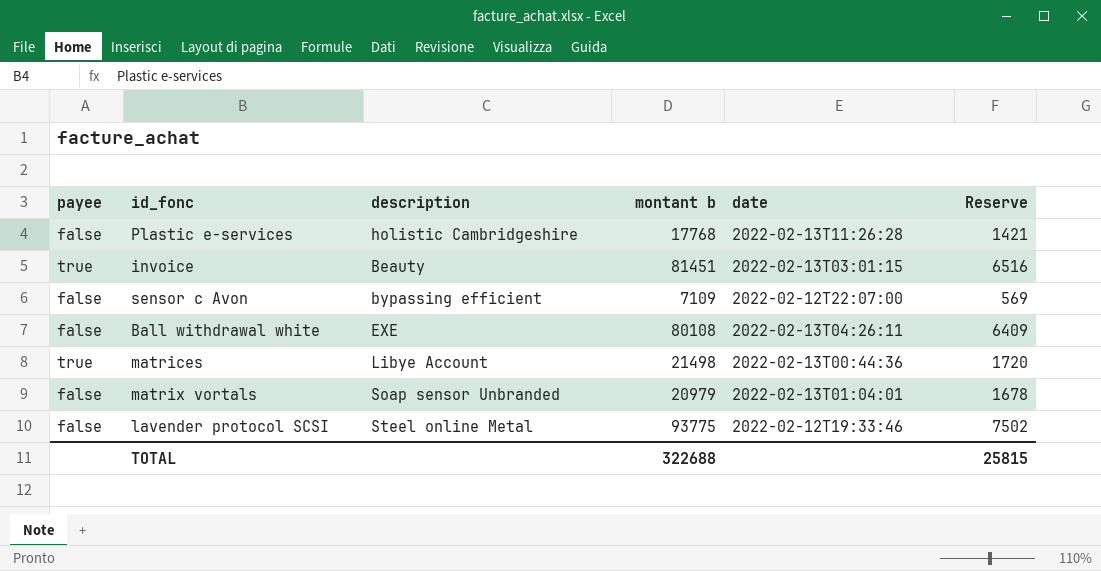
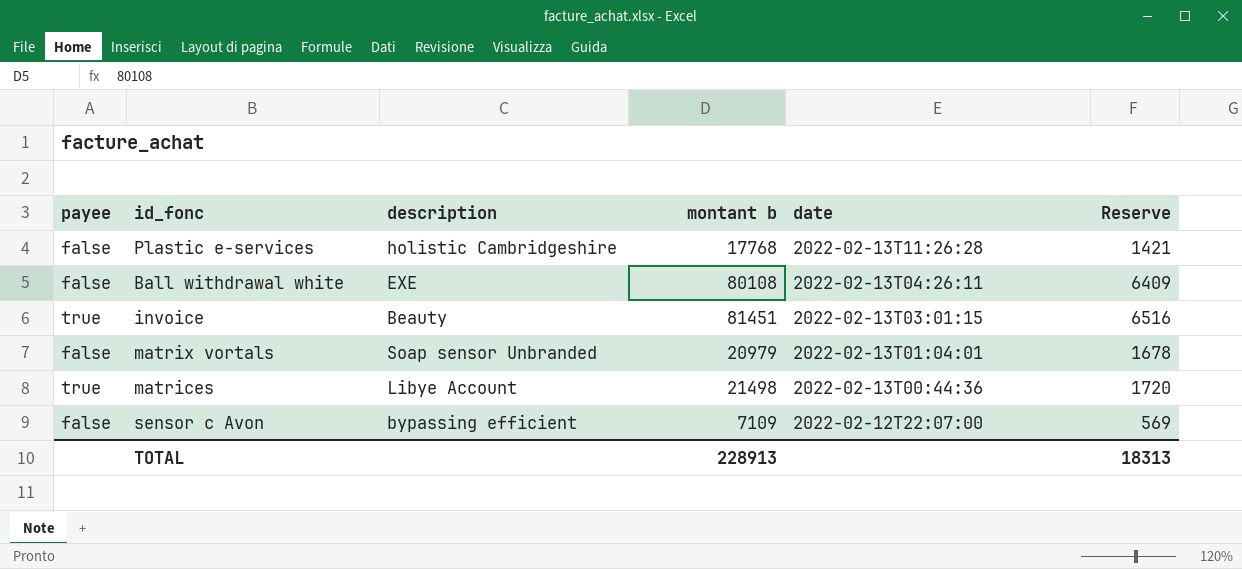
row order: none -> date descending
row lavender protocol SCSI: false | Steel online Metal | 93775 | 2022-02-12T19:33:46 | 7502 -> none
TOTAL | montant b: 322688 -> 228913
TOTAL | Reserve: 25815 -> 18313

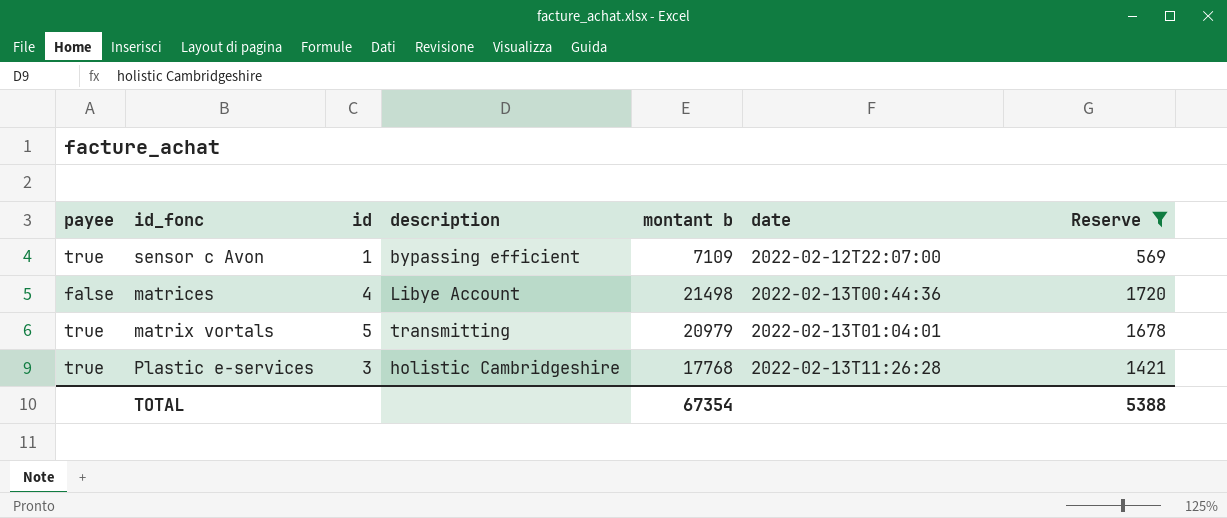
filter: none -> Reserve <= 1720
row order: date descending -> date ascending
column id | position: none -> 3
sensor c Avon | payee: false -> true
matrices | payee: true -> false
matrix vortals | payee: false -> true
matrix vortals | description: Soap sensor Unbranded -> transmitting
Plastic e-services | payee: false -> true
TOTAL | montant b: 228913 -> 67354
TOTAL | Reserve: 18313 -> 5388

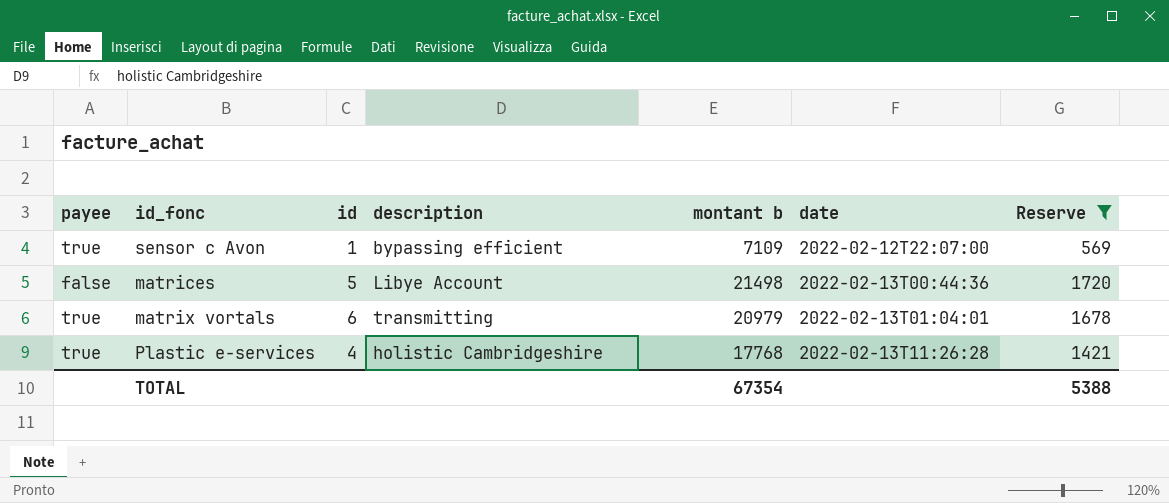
matrices | id: 4 -> 5
matrix vortals | id: 5 -> 6
Plastic e-services | id: 3 -> 4

